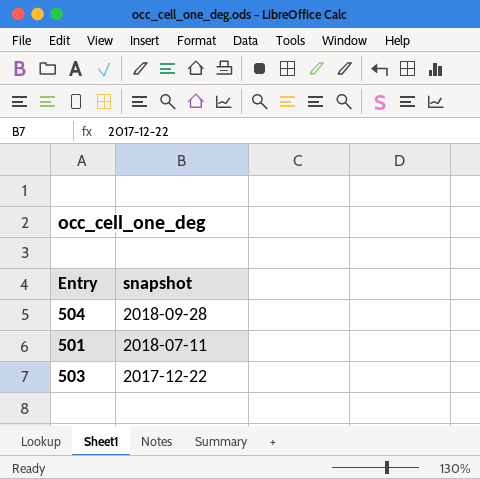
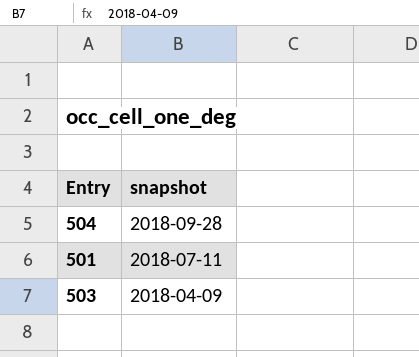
503 | snapshot: 2017-12-22 -> 2018-04-09

